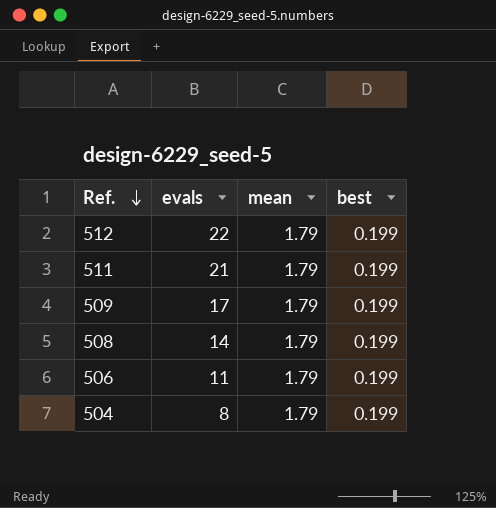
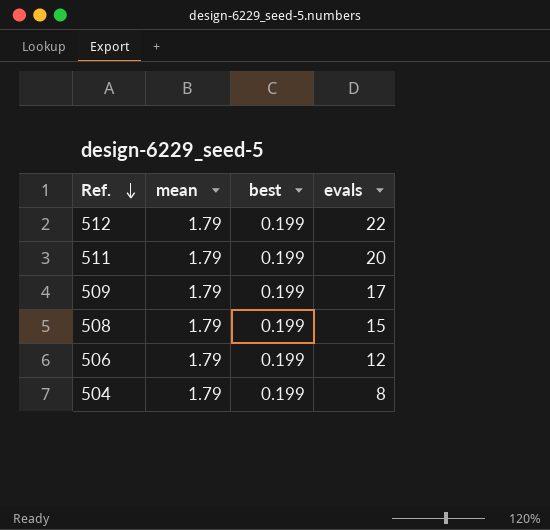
column evals | position: 2 -> 4
511 | evals: 21 -> 20
508 | evals: 14 -> 15
506 | evals: 11 -> 12

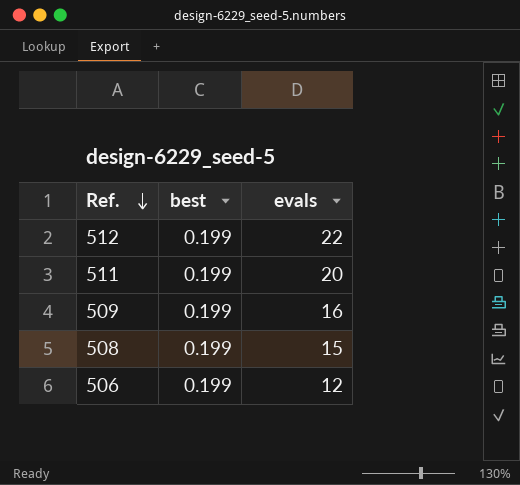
column mean | position: 2 -> none
row 504: 1.79 | 0.199 | 8 -> none
509 | evals: 17 -> 16

